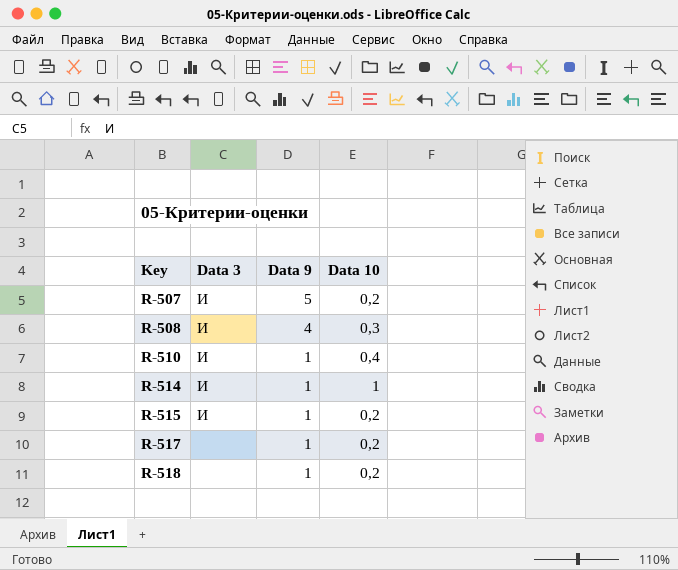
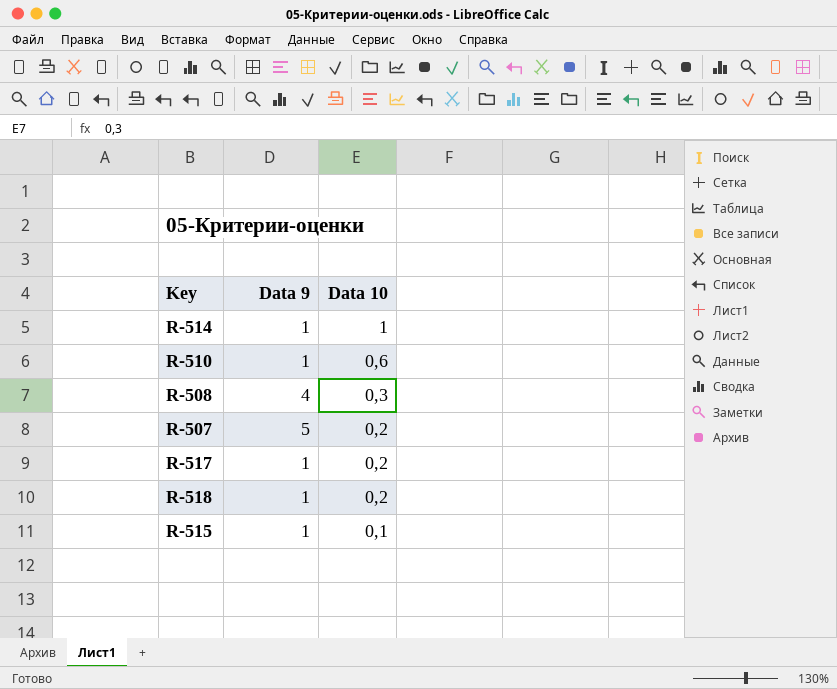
row order: Key ascending -> Data 10 descending
column Data 3 | position: 2 -> none
R-510 | Data 10: 0,4 -> 0,6
R-515 | Data 10: 0,2 -> 0,1

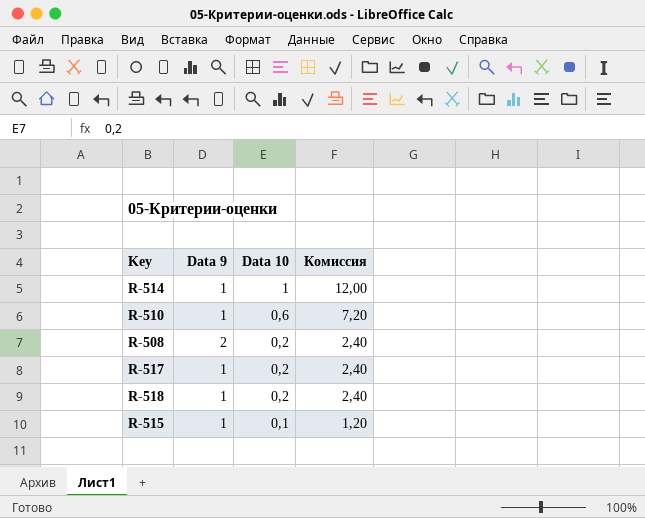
column Комиссия | formula: none -> [Data 10] * 12
row R-507: 5 | 0,2 -> none
R-508 | Data 9: 4 -> 2
R-508 | Data 10: 0,3 -> 0,2

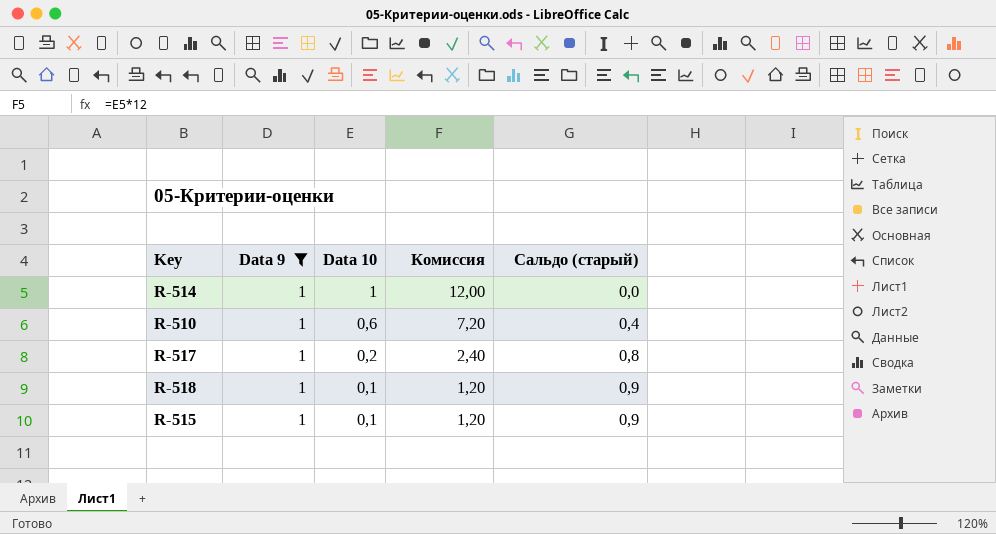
filter: none -> Data 9 = 1
column Сальдо (старый) | formula: none -> [Data 9] - [Data 10]
R-518 | Data 10: 0,2 -> 0,1
R-518 | Комиссия: 2,40 -> 1,20

